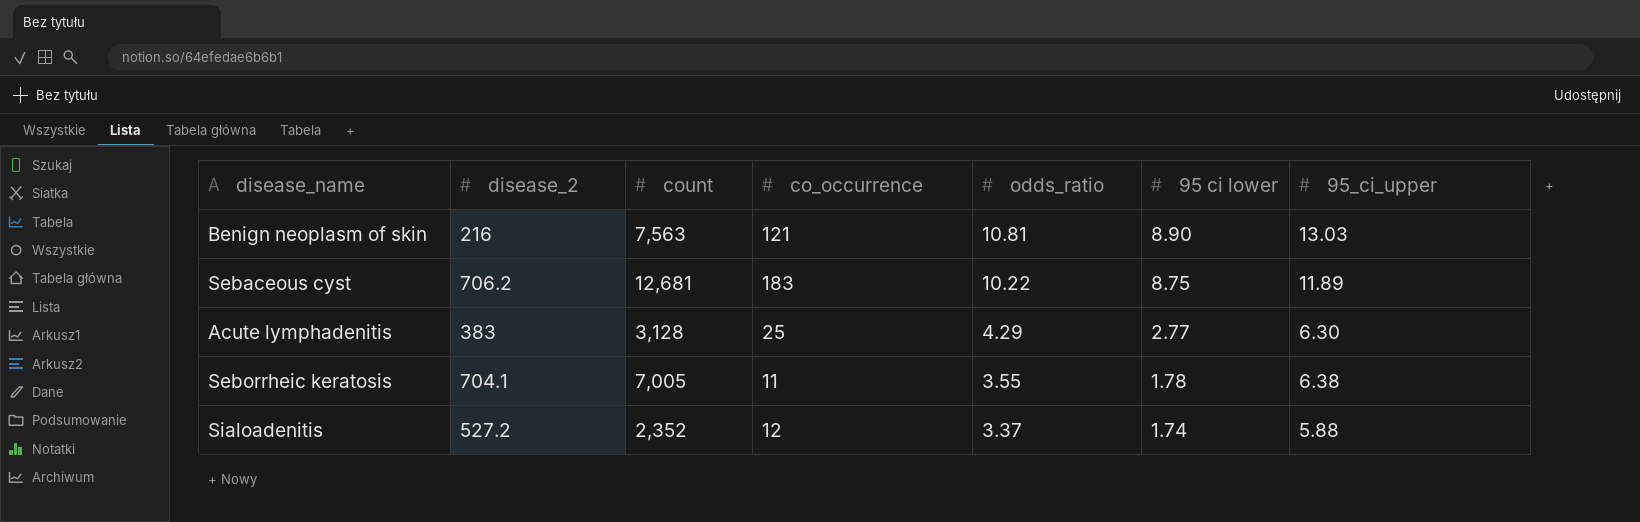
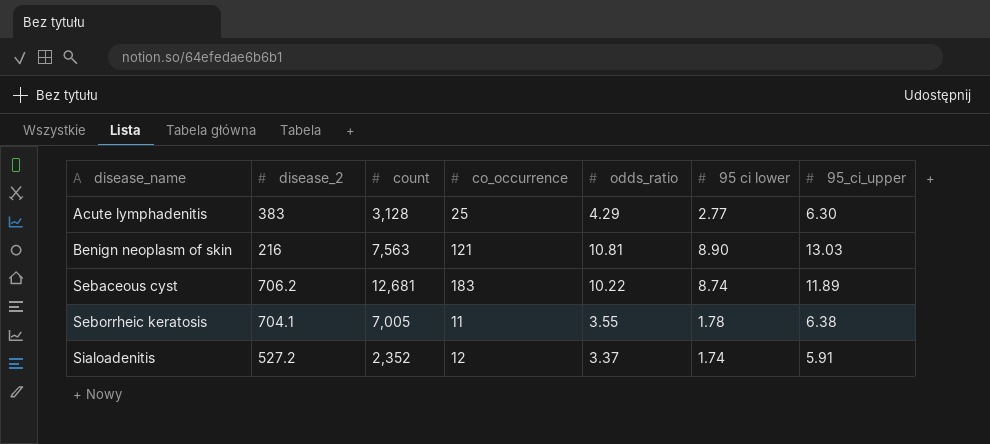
row order: odds_ratio descending -> disease_name ascending
Sebaceous cyst | 95 ci lower: 8.75 -> 8.74
Sialoadenitis | 95_ci_upper: 5.88 -> 5.91

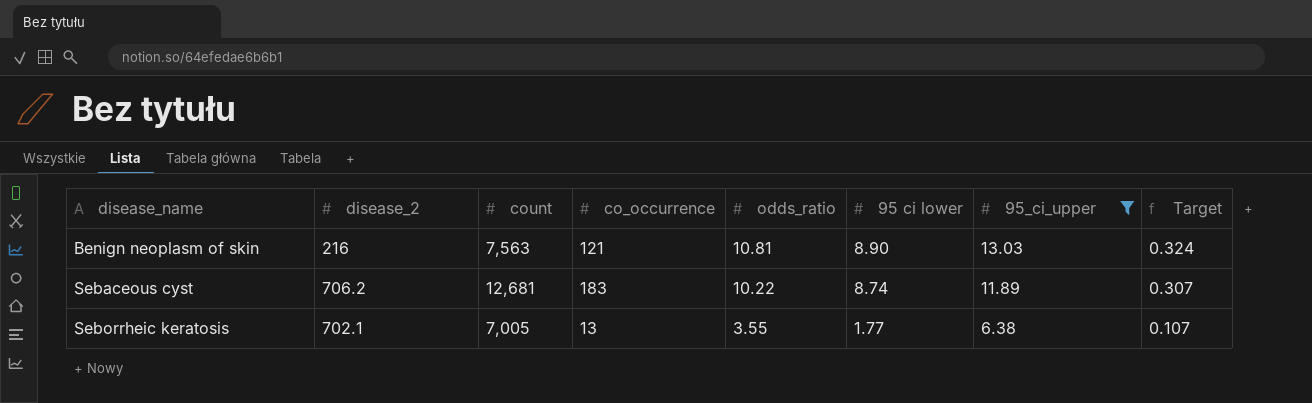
filter: none -> 95_ci_upper >= 6.38
column Target | formula: none -> [odds_ratio] * 0.03
Seborrheic keratosis | disease_2: 704.1 -> 702.1
Seborrheic keratosis | co_occurrence: 11 -> 13
Seborrheic keratosis | 95 ci lower: 1.78 -> 1.77

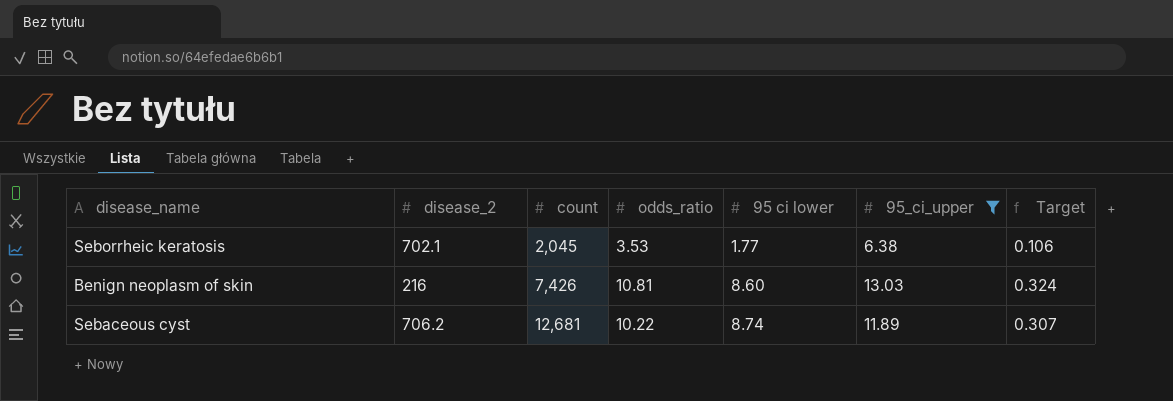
row order: disease_name ascending -> count ascending
column co_occurrence | position: 4 -> none
Seborrheic keratosis | count: 7,005 -> 2,045
Seborrheic keratosis | odds_ratio: 3.55 -> 3.53
Seborrheic keratosis | Target: 0.107 -> 0.106
Benign neoplasm of skin | count: 7,563 -> 7,426
Benign neoplasm of skin | 95 ci lower: 8.90 -> 8.60

